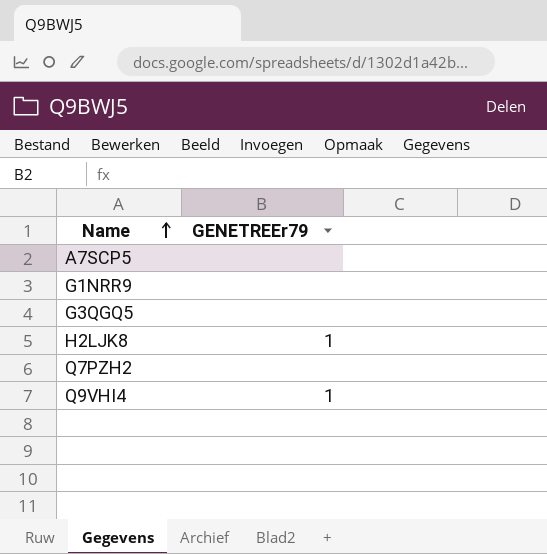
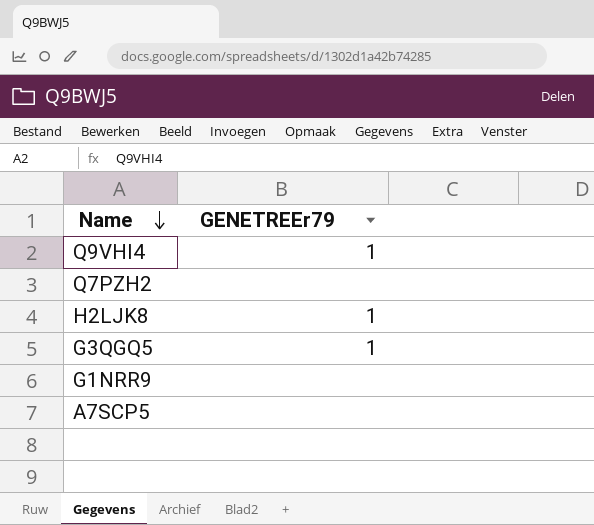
row order: Name ascending -> Name descending
G3QGQ5 | GENETREEr79: none -> 1

